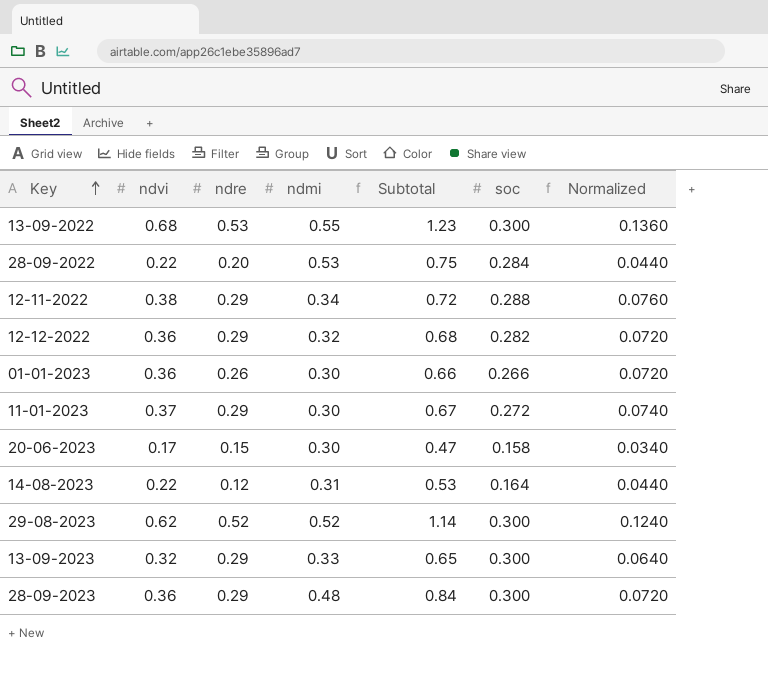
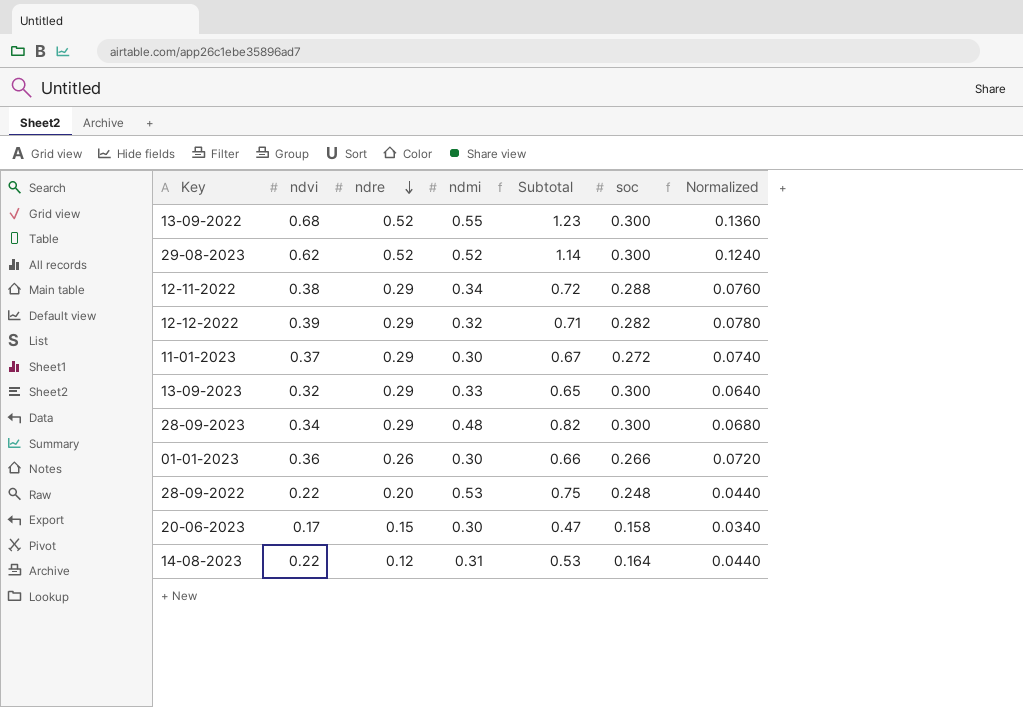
row order: Key ascending -> ndre descending
13-09-2022 | ndre: 0.53 -> 0.52
12-12-2022 | ndvi: 0.36 -> 0.39
12-12-2022 | Subtotal: 0.68 -> 0.71
12-12-2022 | Normalized: 0.0720 -> 0.0780
28-09-2023 | ndvi: 0.36 -> 0.34
28-09-2023 | Subtotal: 0.84 -> 0.82
28-09-2023 | Normalized: 0.0720 -> 0.0680
28-09-2022 | soc: 0.284 -> 0.248

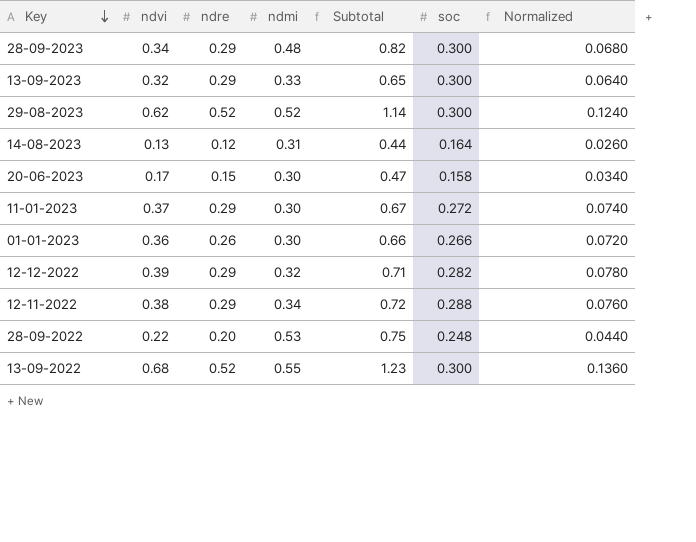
row order: ndre descending -> Key descending
14-08-2023 | ndvi: 0.22 -> 0.13
14-08-2023 | Subtotal: 0.53 -> 0.44
14-08-2023 | Normalized: 0.0440 -> 0.0260

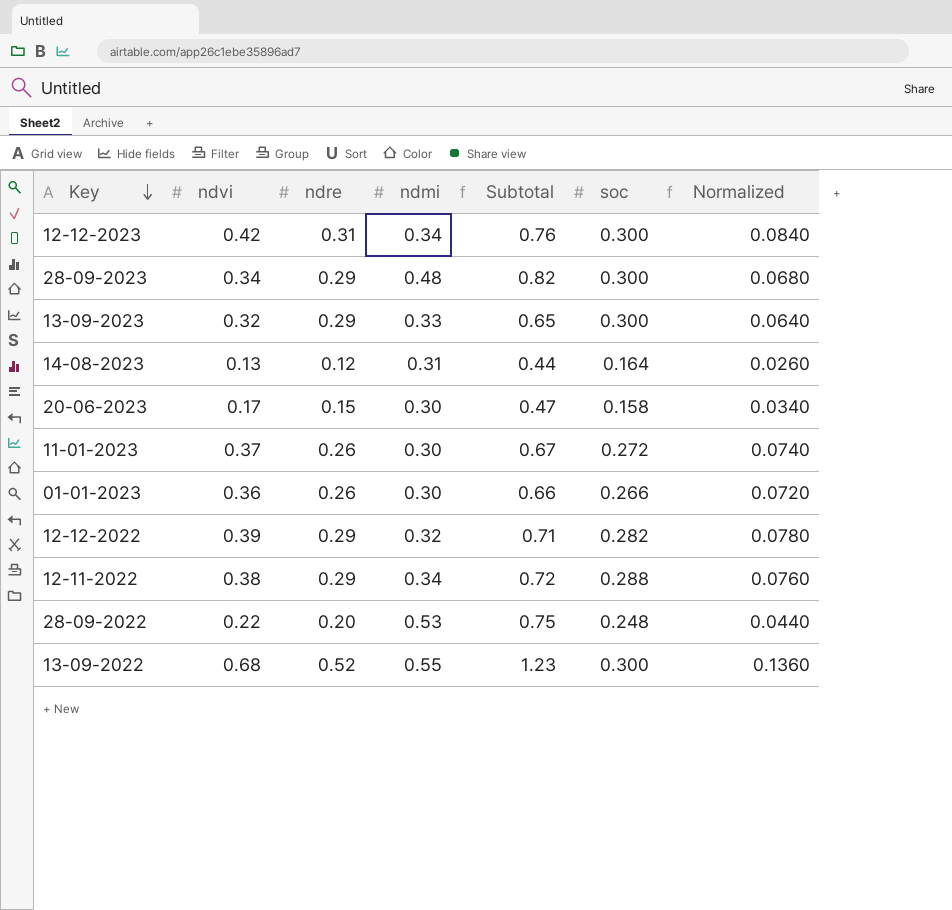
row 29-08-2023: 0.62 | 0.52 | 0.52 | 1.14 | 0.300 | 0.1240 -> none
row 12-12-2023: none -> 0.42 | 0.31 | 0.34 | 0.76 | 0.300 | 0.0840
11-01-2023 | ndre: 0.29 -> 0.26

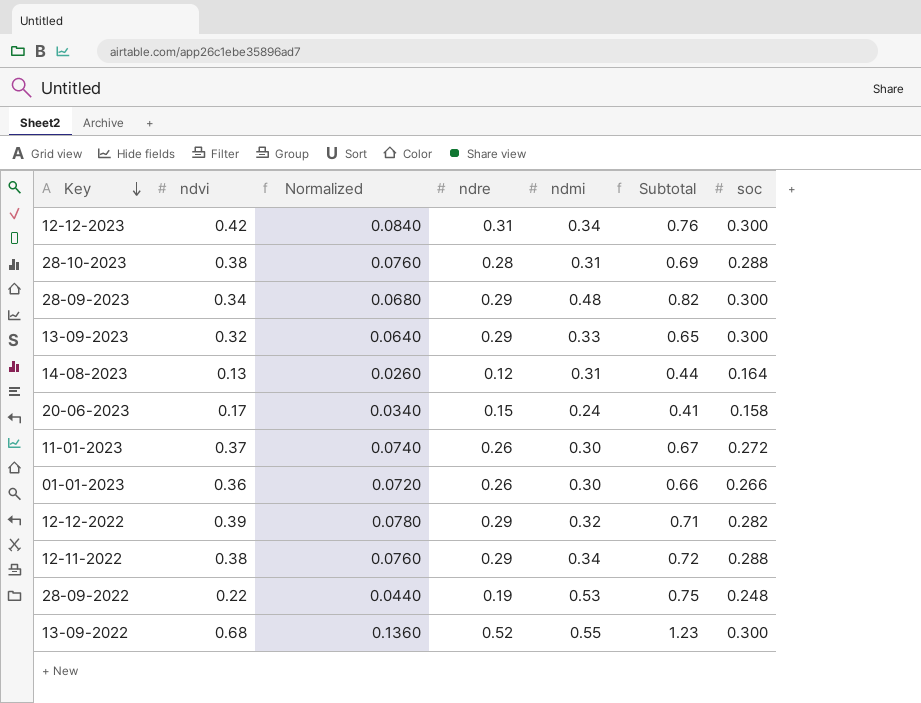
column Normalized | position: 7 -> 3
row 28-10-2023: none -> 0.38 | 0.0760 | 0.28 | 0.31 | 0.69 | 0.288
20-06-2023 | ndmi: 0.30 -> 0.24
20-06-2023 | Subtotal: 0.47 -> 0.41
28-09-2022 | ndre: 0.20 -> 0.19

